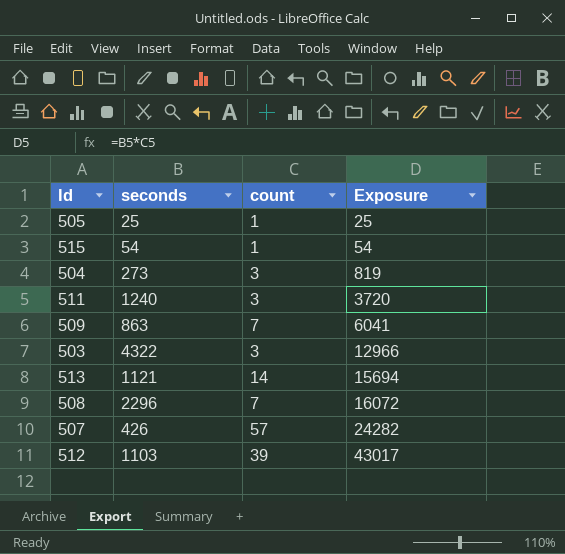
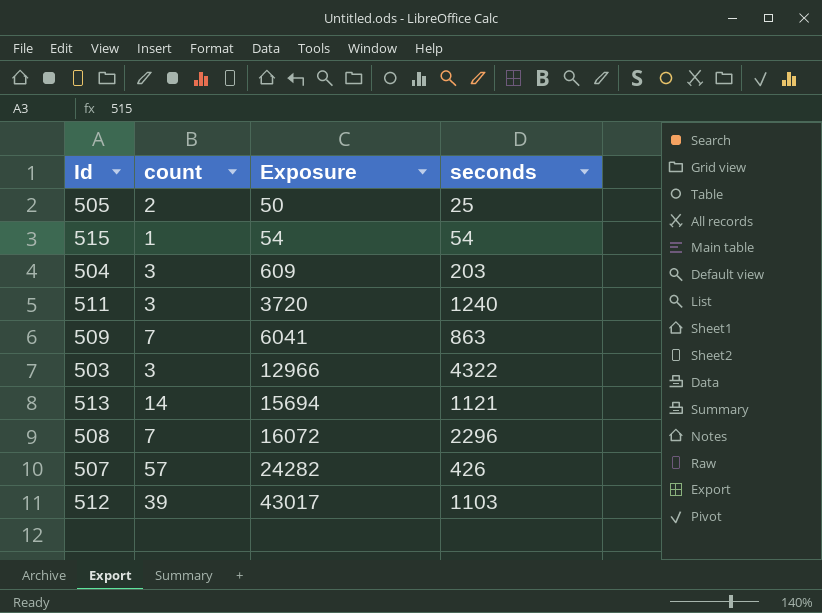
column seconds | position: 2 -> 4
505 | count: 1 -> 2
505 | Exposure: 25 -> 50
504 | Exposure: 819 -> 609
504 | seconds: 273 -> 203

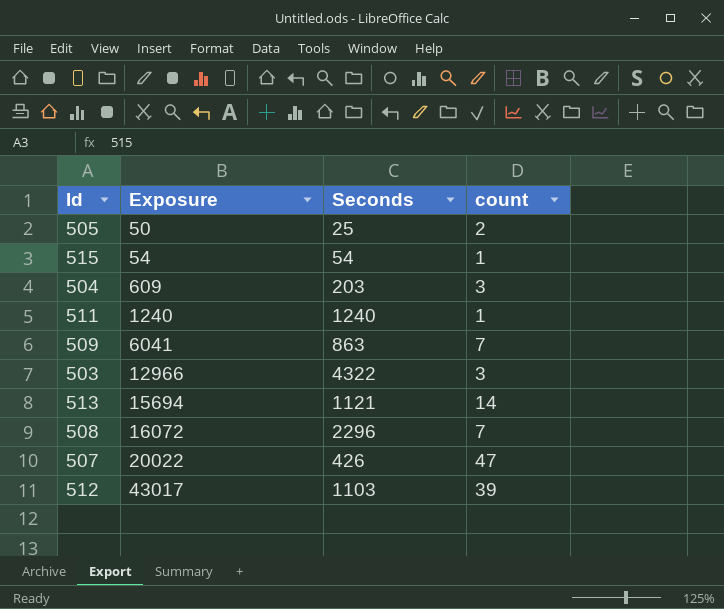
column name: seconds -> Seconds
column count | position: 2 -> 4
511 | Exposure: 3720 -> 1240
511 | count: 3 -> 1
507 | Exposure: 24282 -> 20022
507 | count: 57 -> 47

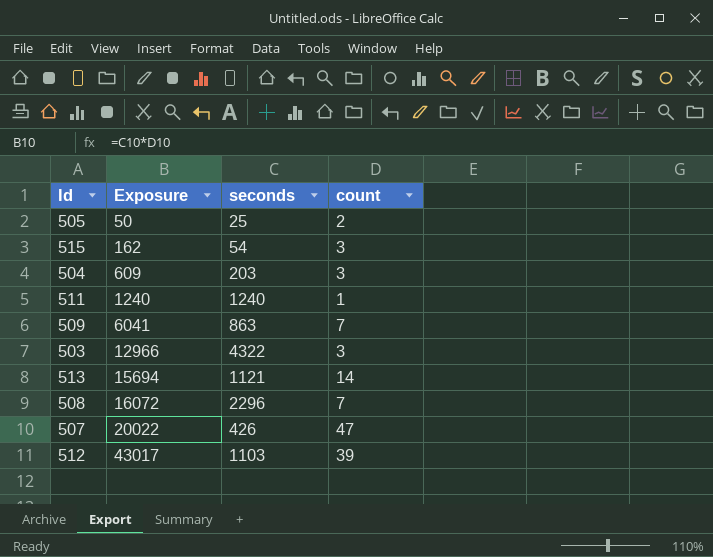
column name: Seconds -> seconds
515 | Exposure: 54 -> 162
515 | count: 1 -> 3

